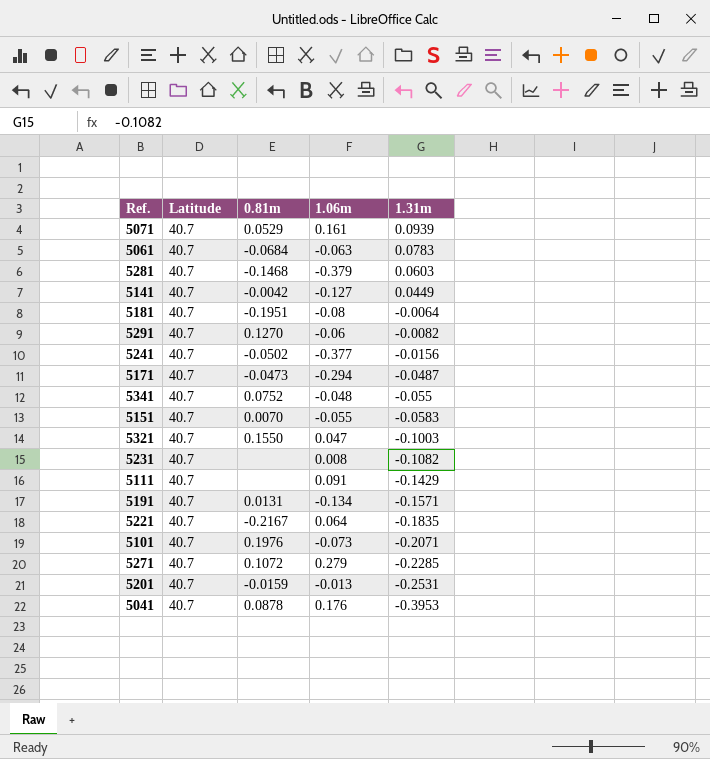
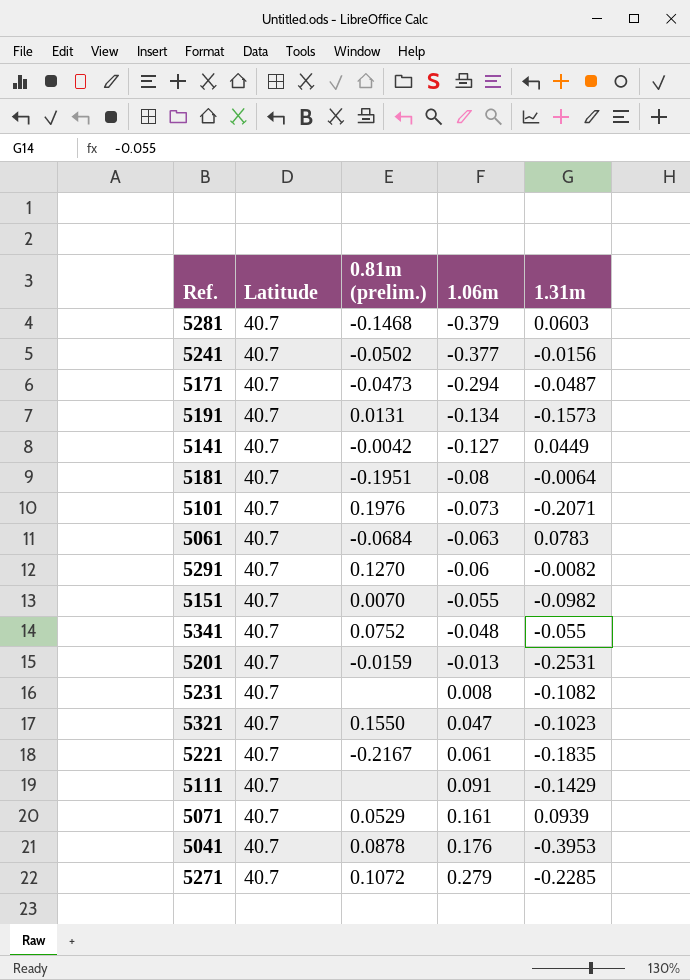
row order: 1.31m descending -> 1.06m ascending
column name: 0.81m -> 0.81m (prelim.)
5191 | 1.31m: -0.1571 -> -0.1573
5151 | 1.31m: -0.0583 -> -0.0982
5321 | 1.31m: -0.1003 -> -0.1023
5221 | 1.06m: 0.064 -> 0.061

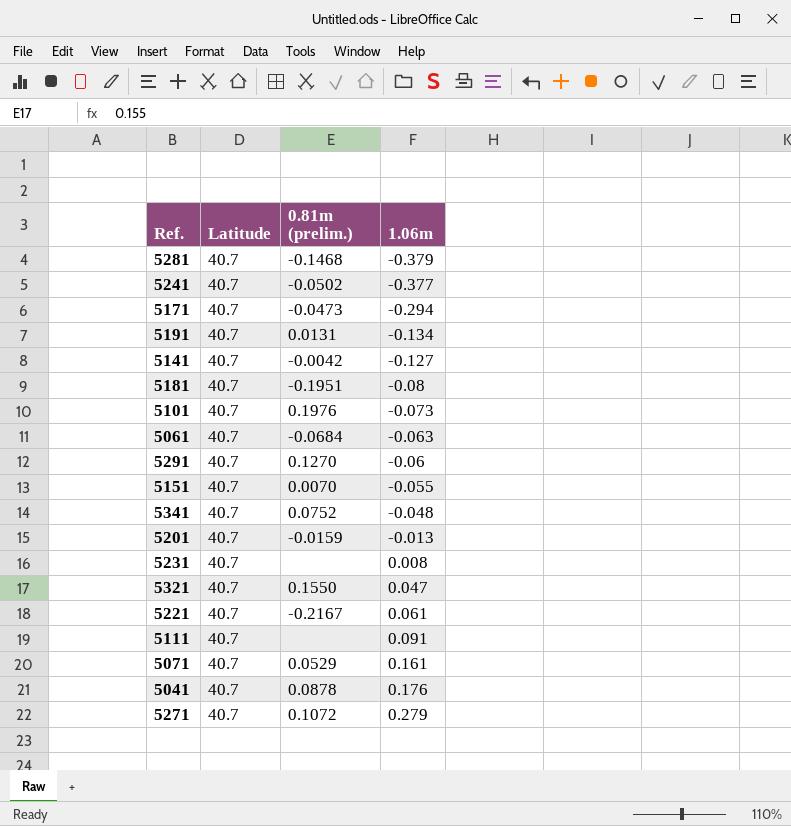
column 1.31m | position: 5 -> none

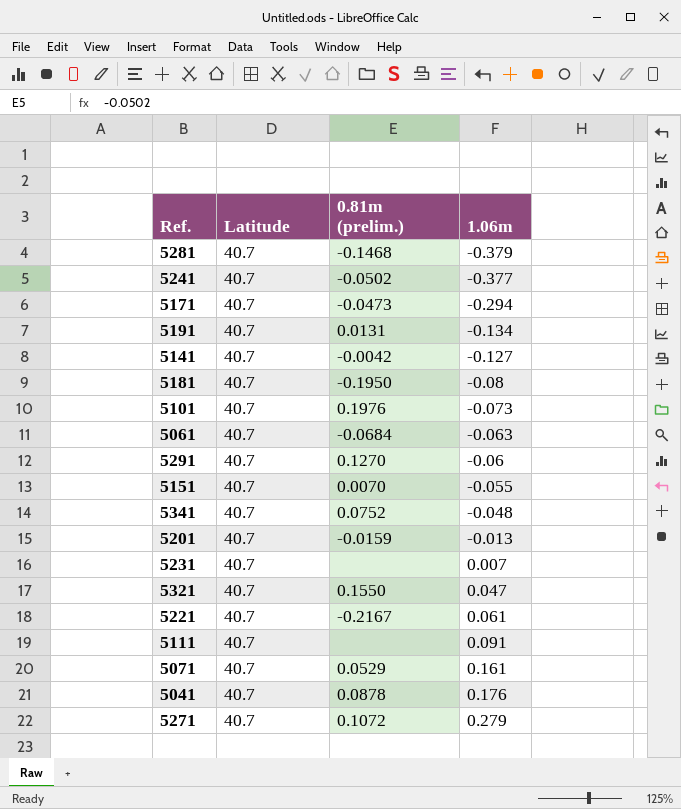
5181 | 0.81m (prelim.): -0.1951 -> -0.1950
5231 | 1.06m: 0.008 -> 0.007

